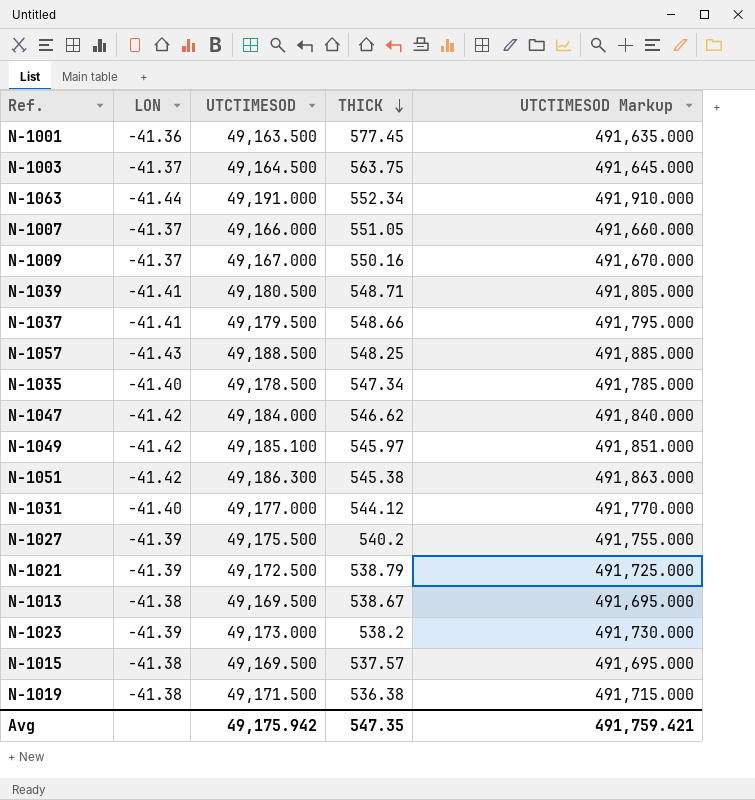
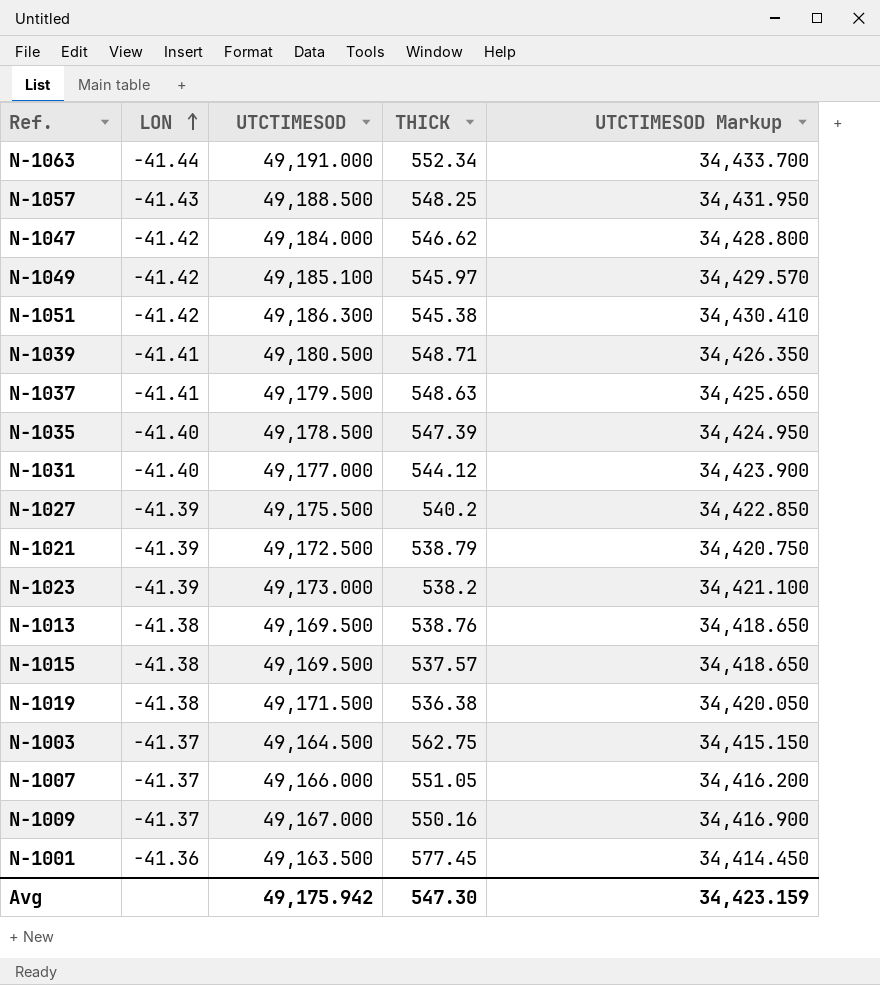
row order: THICK descending -> LON ascending
column UTCTIMESOD Markup | formula: [UTCTIMESOD] * 10 -> [UTCTIMESOD] * 0.7
N-1037 | THICK: 548.66 -> 548.63
N-1035 | THICK: 547.34 -> 547.39
N-1013 | THICK: 538.67 -> 538.76
N-1003 | THICK: 563.75 -> 562.75
Avg | THICK: 547.35 -> 547.30
Avg | UTCTIMESOD Markup: 491,759.421 -> 34,423.159

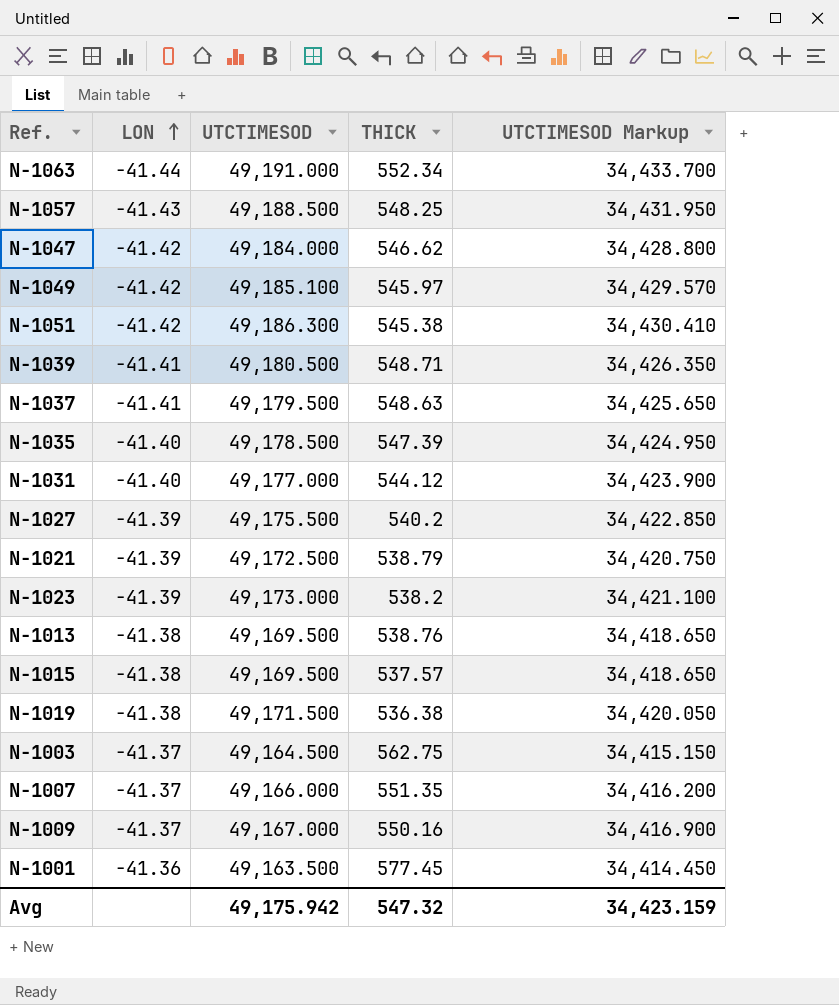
N-1007 | THICK: 551.05 -> 551.35
Avg | THICK: 547.30 -> 547.32

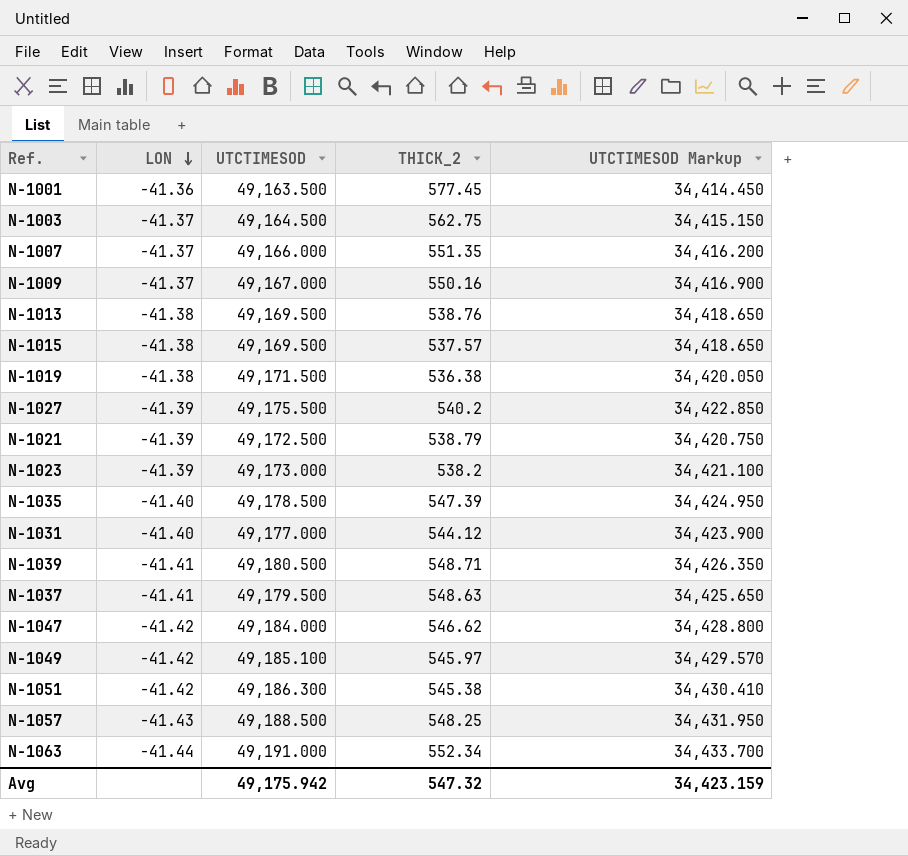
row order: LON ascending -> LON descending
column name: THICK -> THICK_2

